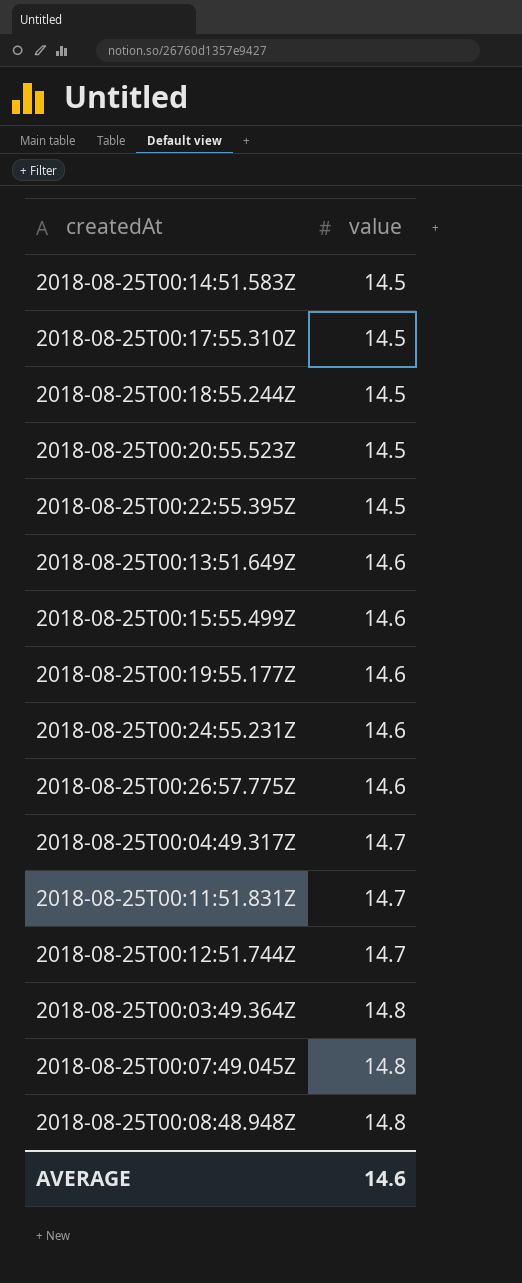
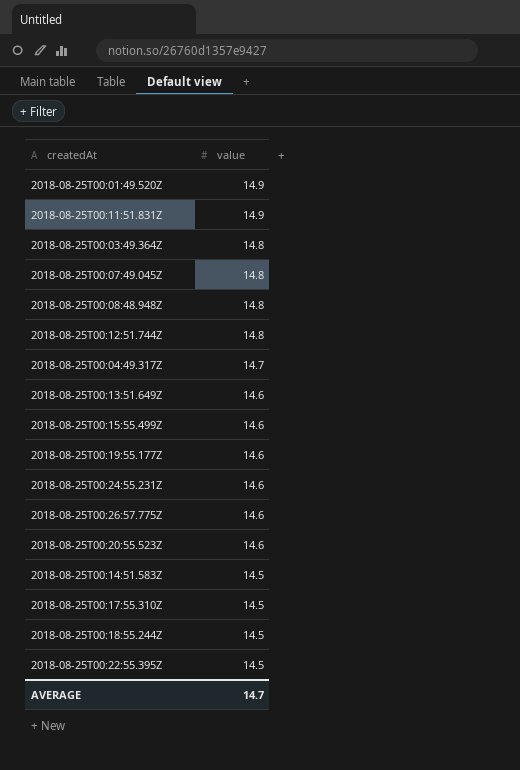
row order: value ascending -> value descending
row 2018-08-25T00:01:49.520Z: none -> 14.9
2018-08-25T00:11:51.831Z | value: 14.7 -> 14.9
2018-08-25T00:12:51.744Z | value: 14.7 -> 14.8
2018-08-25T00:20:55.523Z | value: 14.5 -> 14.6
AVERAGE | value: 14.6 -> 14.7

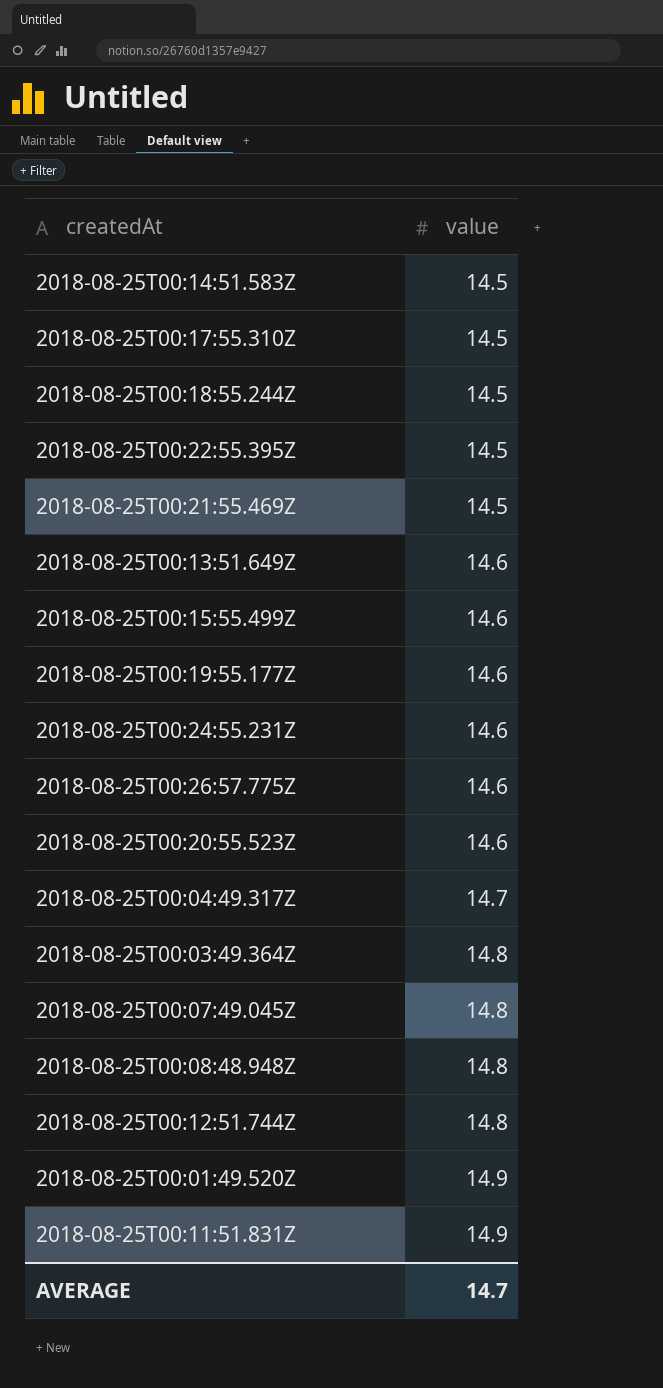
row order: value descending -> value ascending
row 2018-08-25T00:21:55.469Z: none -> 14.5

